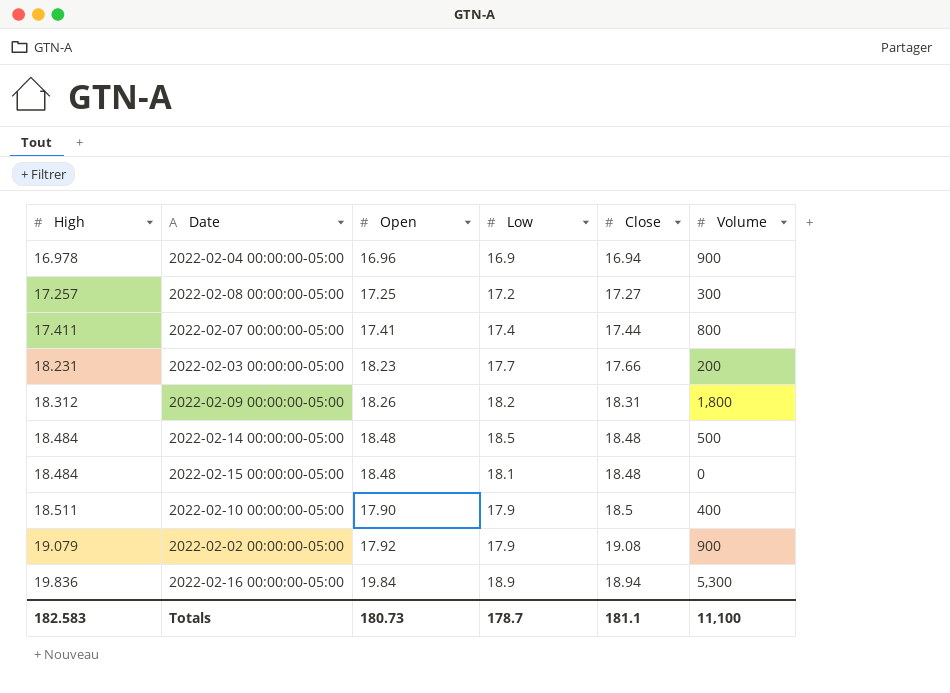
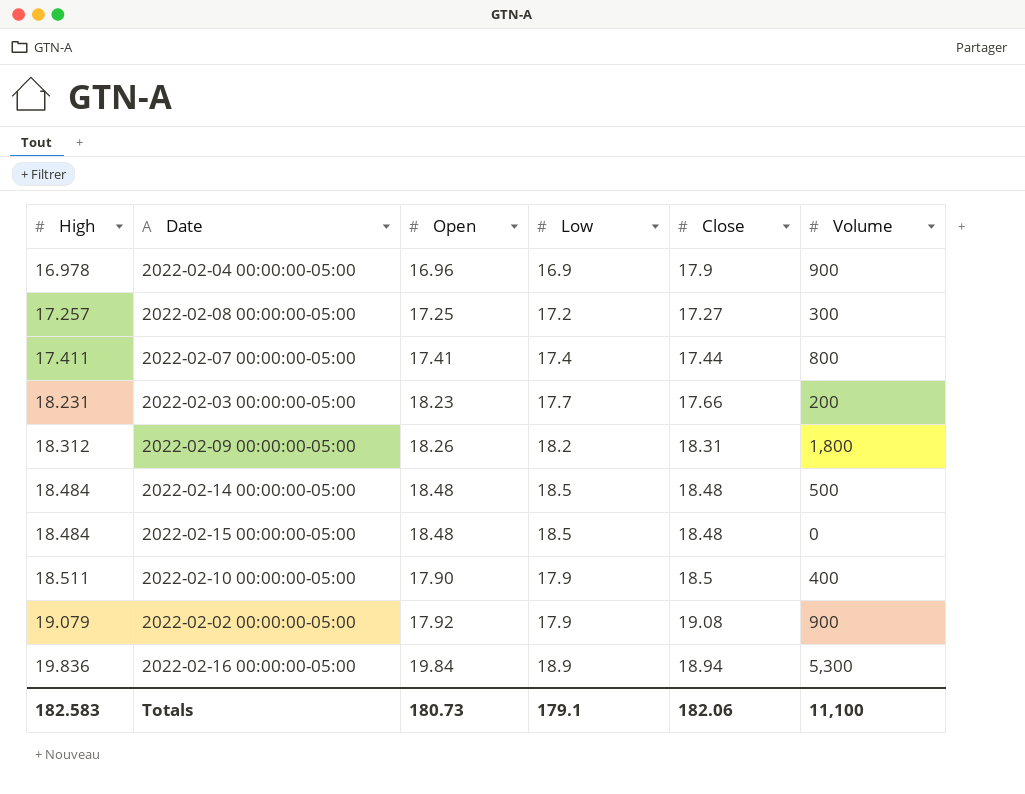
2022-02-04 00:00:00-05:00 | Close: 16.94 -> 17.9
2022-02-15 00:00:00-05:00 | Low: 18.1 -> 18.5
Totals | Low: 178.7 -> 179.1
Totals | Close: 181.1 -> 182.06

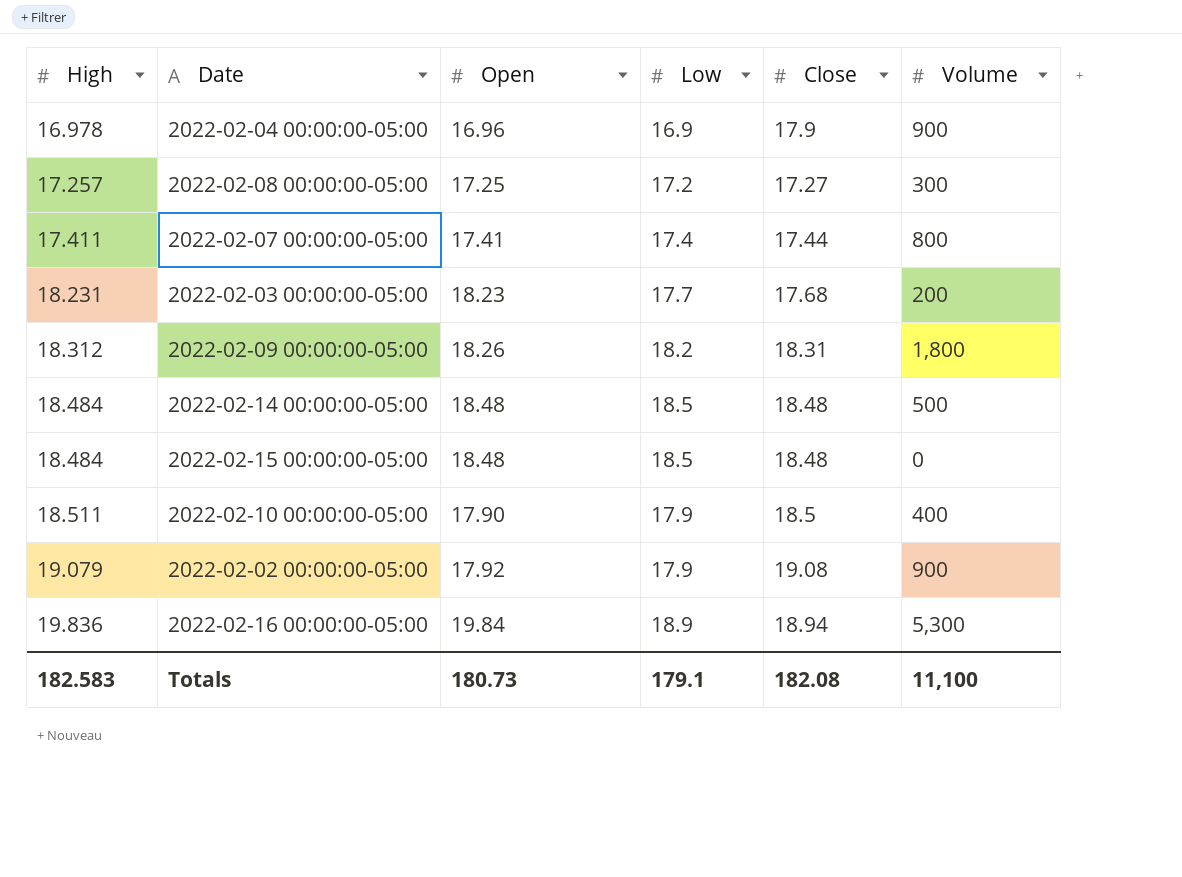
2022-02-03 00:00:00-05:00 | Close: 17.66 -> 17.68
Totals | Close: 182.06 -> 182.08

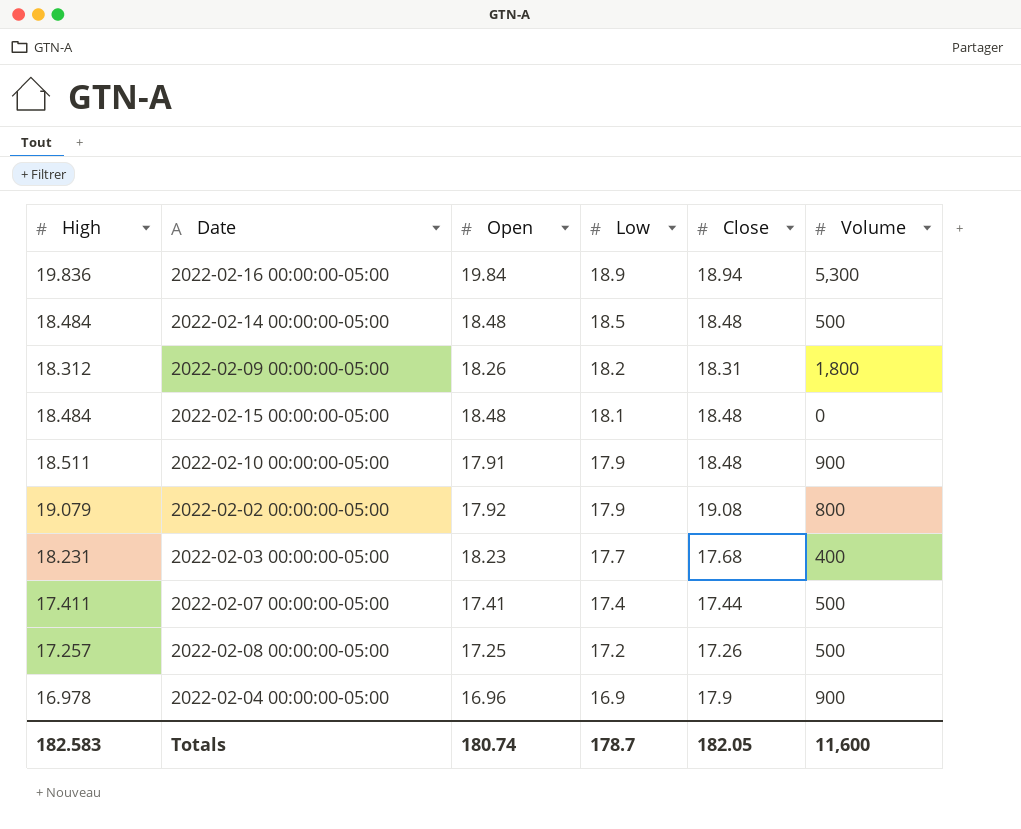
row order: High ascending -> Low descending
2022-02-15 00:00:00-05:00 | Low: 18.5 -> 18.1
2022-02-10 00:00:00-05:00 | Open: 17.90 -> 17.91
2022-02-10 00:00:00-05:00 | Close: 18.5 -> 18.48
2022-02-10 00:00:00-05:00 | Volume: 400 -> 900
2022-02-02 00:00:00-05:00 | Volume: 900 -> 800
2022-02-03 00:00:00-05:00 | Volume: 200 -> 400
2022-02-07 00:00:00-05:00 | Volume: 800 -> 500
2022-02-08 00:00:00-05:00 | Close: 17.27 -> 17.26
2022-02-08 00:00:00-05:00 | Volume: 300 -> 500
Totals | Open: 180.73 -> 180.74
Totals | Low: 179.1 -> 178.7
Totals | Close: 182.08 -> 182.05
Totals | Volume: 11,100 -> 11,600

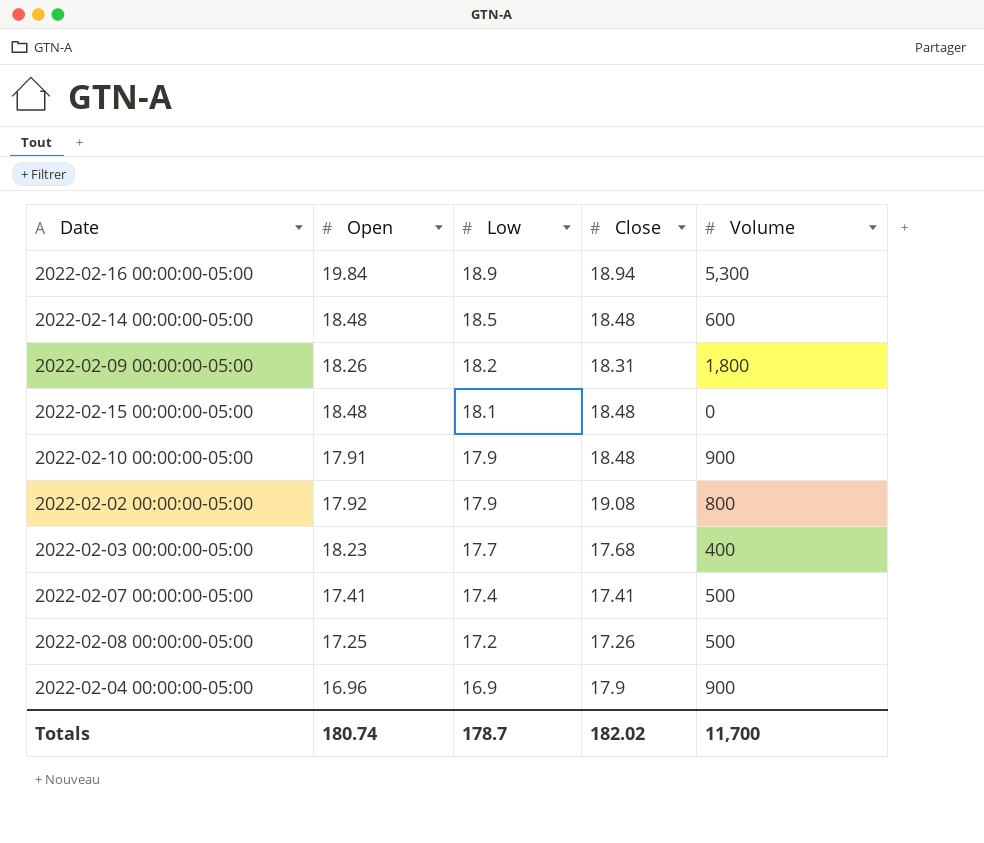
column High | position: 1 -> none
2022-02-14 00:00:00-05:00 | Volume: 500 -> 600
2022-02-07 00:00:00-05:00 | Close: 17.44 -> 17.41
Totals | Close: 182.05 -> 182.02
Totals | Volume: 11,600 -> 11,700

